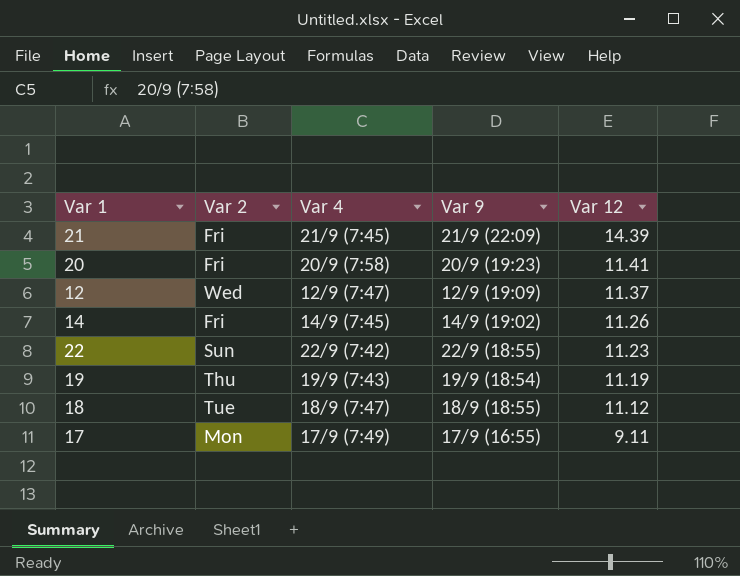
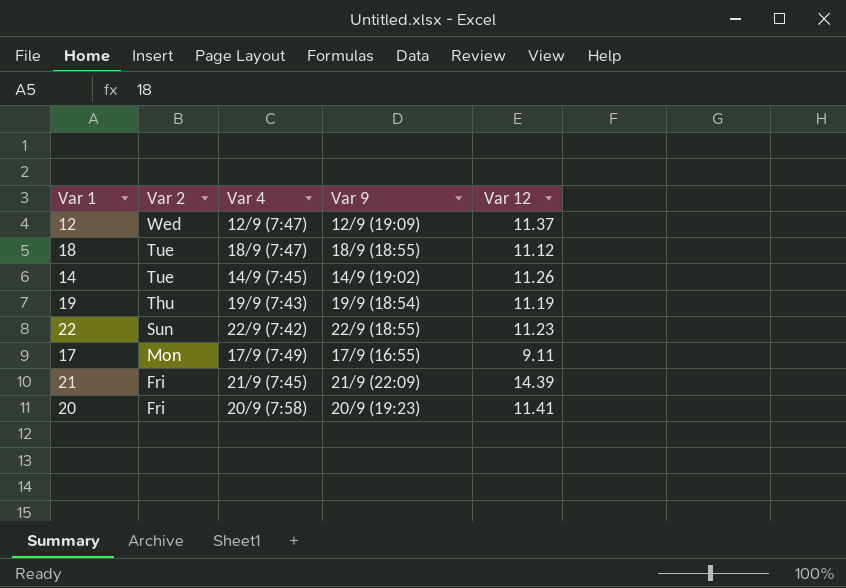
row order: Var 12 descending -> Var 2 descending
14 | Var 2: Fri -> Tue

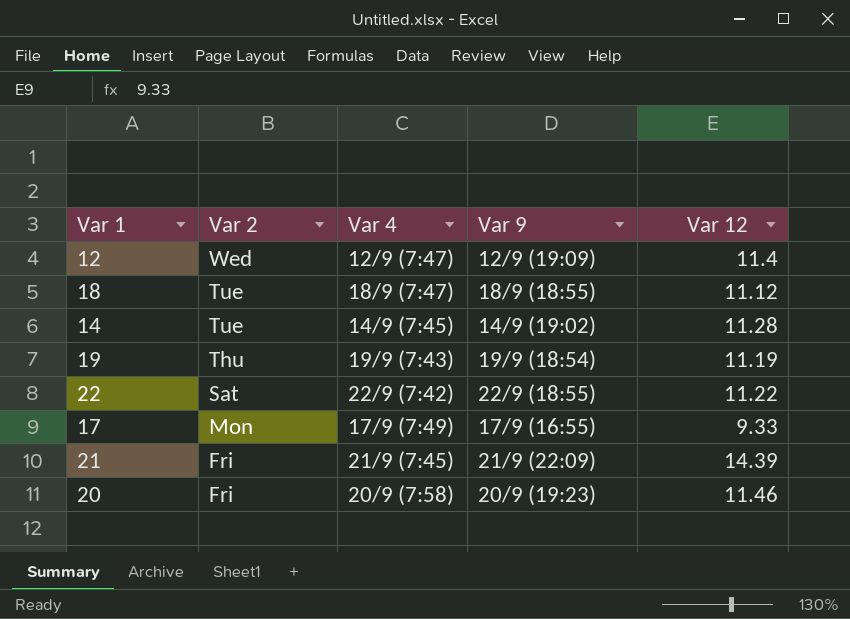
12 | Var 12: 11.37 -> 11.4
14 | Var 12: 11.26 -> 11.28
22 | Var 2: Sun -> Sat
22 | Var 12: 11.23 -> 11.22
17 | Var 12: 9.11 -> 9.33
20 | Var 12: 11.41 -> 11.46

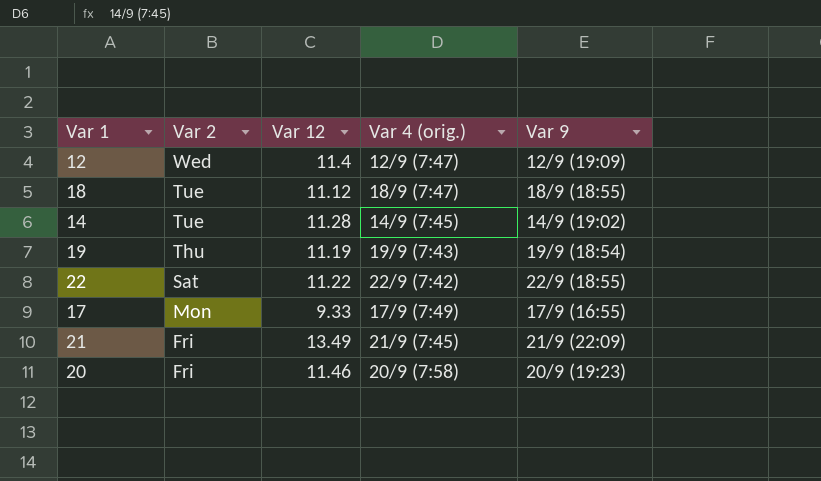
column Var 12 | position: 5 -> 3
column name: Var 4 -> Var 4 (orig.)
21 | Var 12: 14.39 -> 13.49

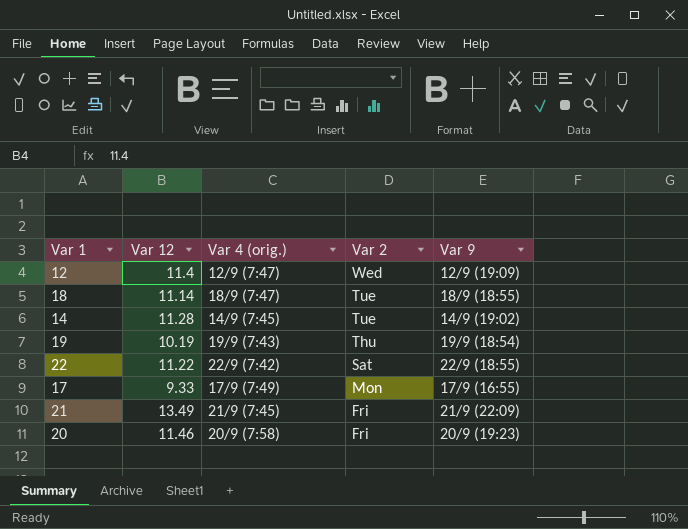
column Var 2 | position: 2 -> 4
18 | Var 12: 11.12 -> 11.14
19 | Var 12: 11.19 -> 10.19

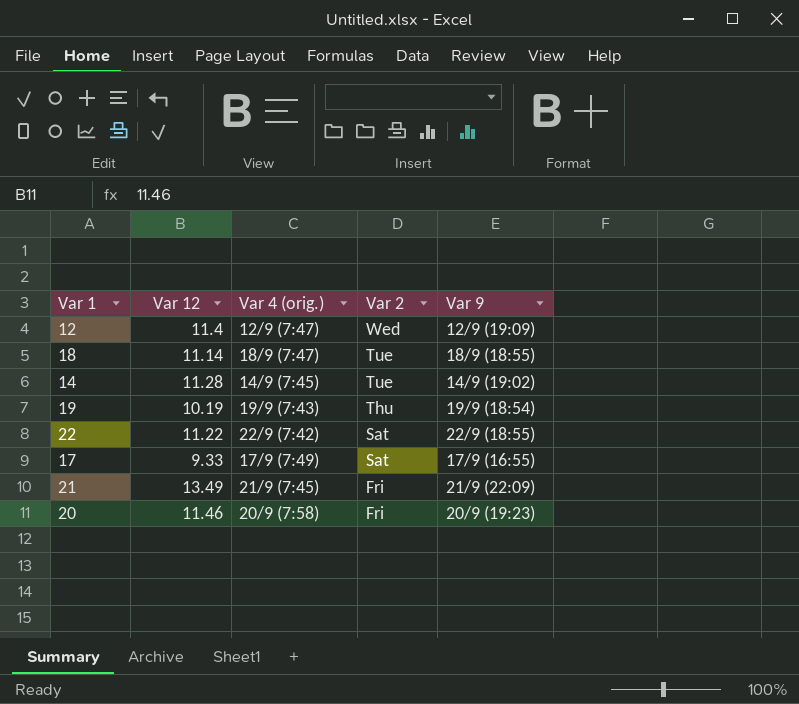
17 | Var 2: Mon -> Sat

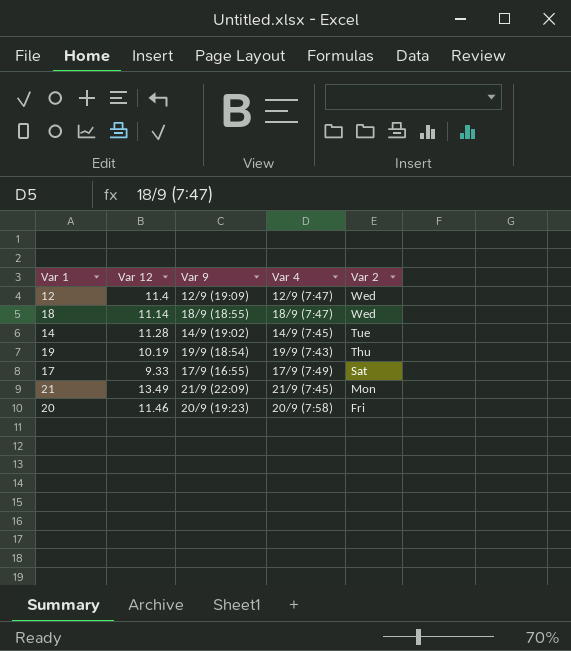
column Var 9 | position: 5 -> 3
column name: Var 4 (orig.) -> Var 4
row 22: 11.22 | 22/9 (7:42) | Sat | 22/9 (18:55) -> none
18 | Var 2: Tue -> Wed
21 | Var 2: Fri -> Mon

